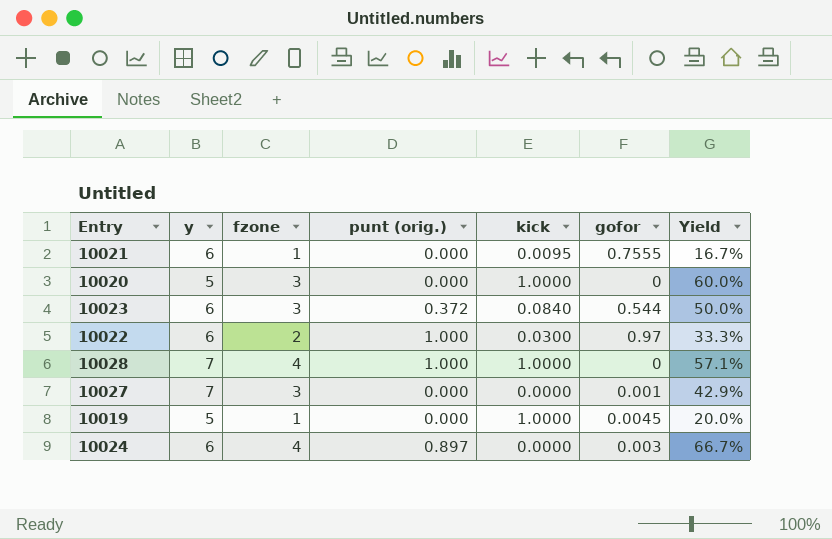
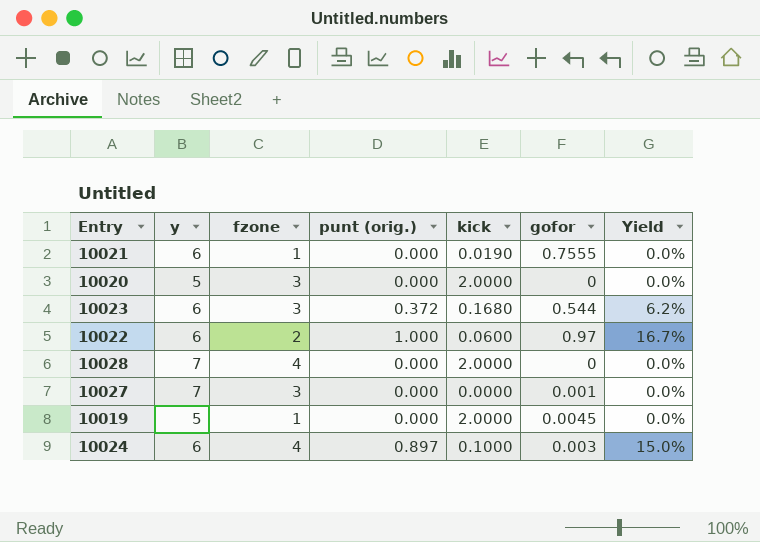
column Yield | formula: [fzone] / [y] -> [punt (orig.)] / [y]
10021 | kick: 0.0095 -> 0.0190
10020 | kick: 1.0000 -> 2.0000
10023 | kick: 0.0840 -> 0.1680
10022 | kick: 0.0300 -> 0.0600
10028 | punt (orig.): 1.000 -> 0.000
10028 | kick: 1.0000 -> 2.0000
10019 | kick: 1.0000 -> 2.0000
10024 | kick: 0.0000 -> 0.1000

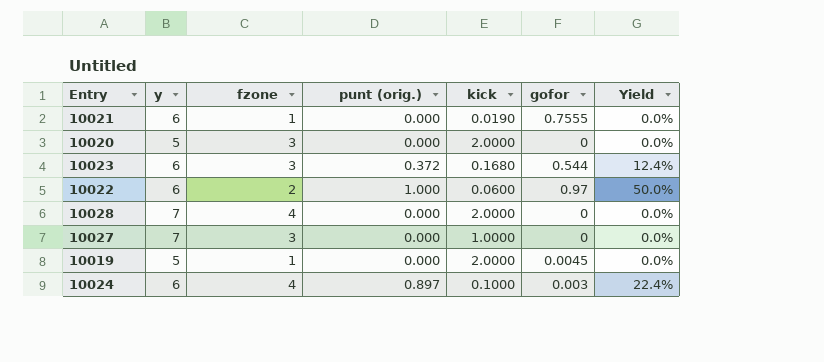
column Yield | formula: [punt (orig.)] / [y] -> [punt (orig.)] / [fzone]
10027 | kick: 0.0000 -> 1.0000
10027 | gofor: 0.001 -> 0

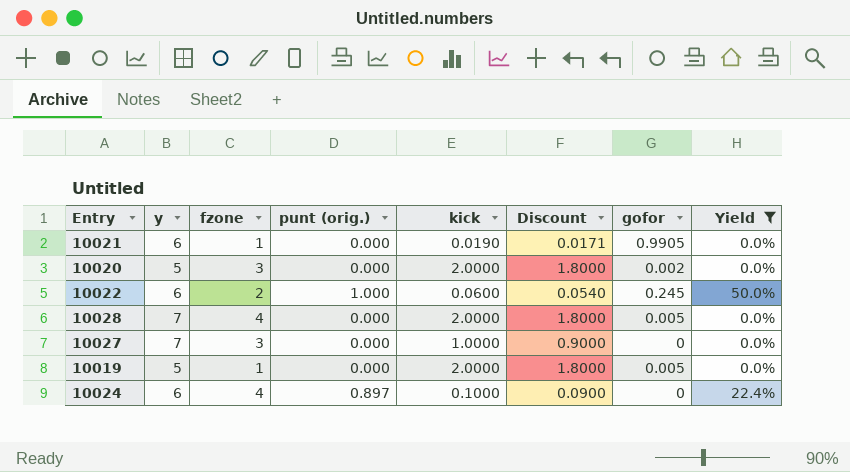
filter: none -> Yield != 12.4%
column Discount | formula: none -> [kick] * 0.9
10021 | gofor: 0.7555 -> 0.9905
10020 | gofor: 0 -> 0.002
10022 | gofor: 0.97 -> 0.245
10028 | gofor: 0 -> 0.005
10019 | gofor: 0.0045 -> 0.005
10024 | gofor: 0.003 -> 0

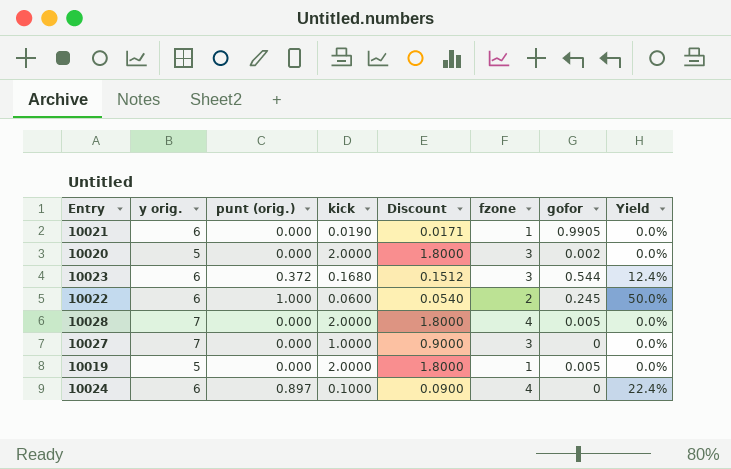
filter: Yield != 12.4% -> none
column name: y -> y orig.
column fzone | position: 3 -> 6

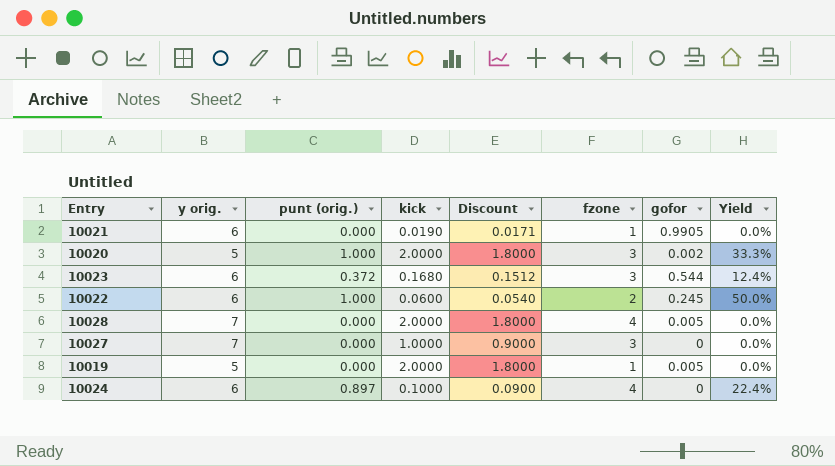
10020 | punt (orig.): 0.000 -> 1.000
10020 | Yield: 0.0% -> 33.3%

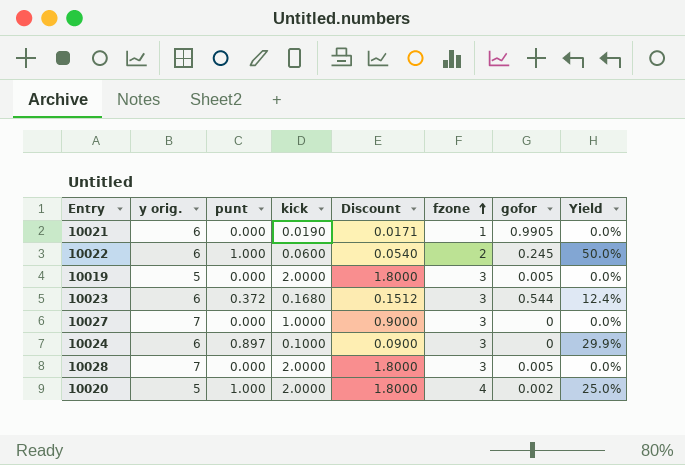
row order: none -> fzone ascending
column name: punt (orig.) -> punt
10019 | fzone: 1 -> 3
10024 | fzone: 4 -> 3
10024 | Yield: 22.4% -> 29.9%
10028 | fzone: 4 -> 3
10020 | fzone: 3 -> 4
10020 | Yield: 33.3% -> 25.0%

